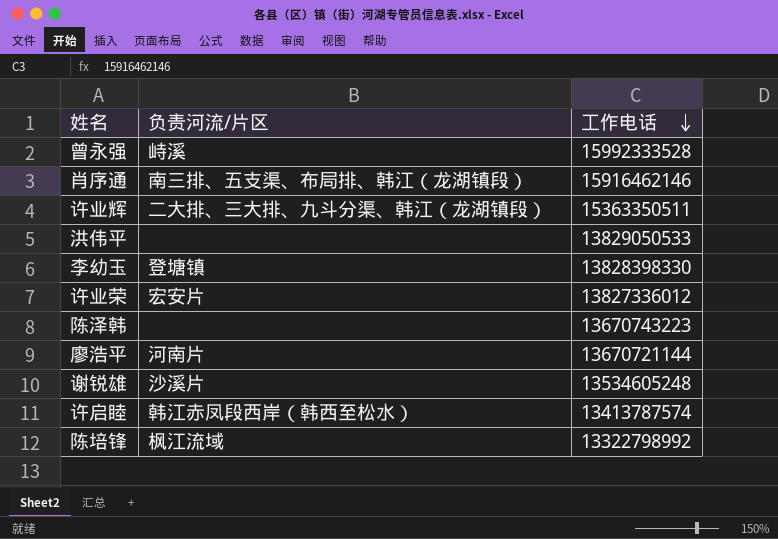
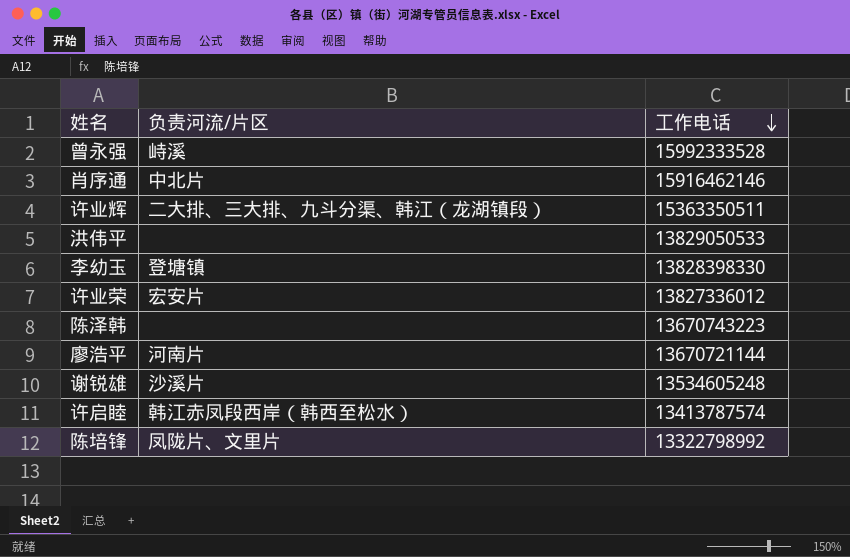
肖序通 | 负责河流/片区: 南三排、五支渠、布局排、韩江（龙湖镇段） -> 中北片
陈培锋 | 负责河流/片区: 枫江流域 -> 凤陇片、文里片

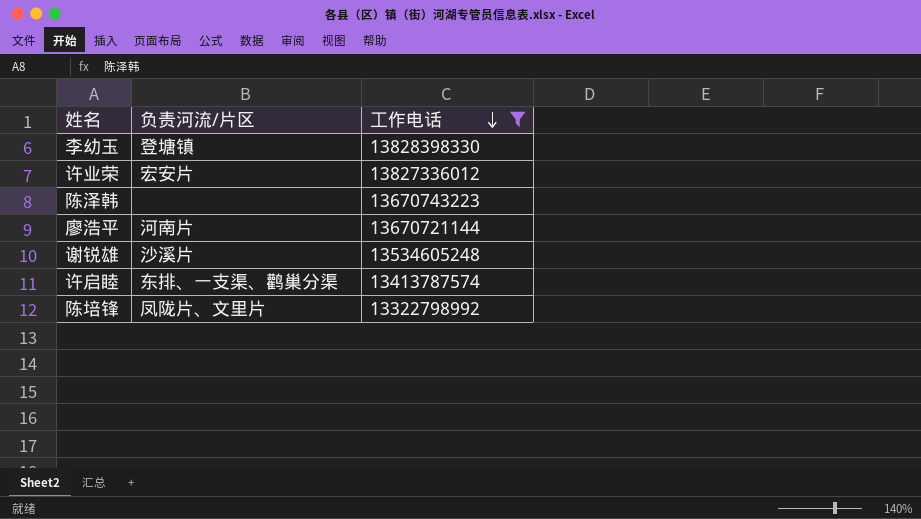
filter: none -> 工作电话 <= 13828398330
许启睦 | 负责河流/片区: 韩江赤凤段西岸（韩西至松水） -> 东排、一支渠、鹳巢分渠

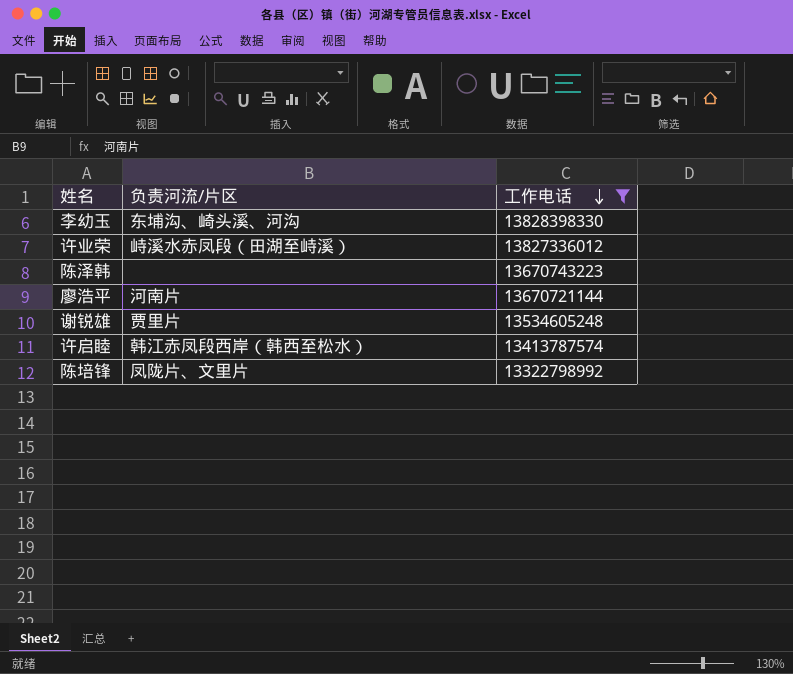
李幼玉 | 负责河流/片区: 登塘镇 -> 东埔沟、崎头溪、河沟
许业荣 | 负责河流/片区: 宏安片 -> 峙溪水赤凤段（田湖至峙溪）
谢锐雄 | 负责河流/片区: 沙溪片 -> 贾里片
许启睦 | 负责河流/片区: 东排、一支渠、鹳巢分渠 -> 韩江赤凤段西岸（韩西至松水）

